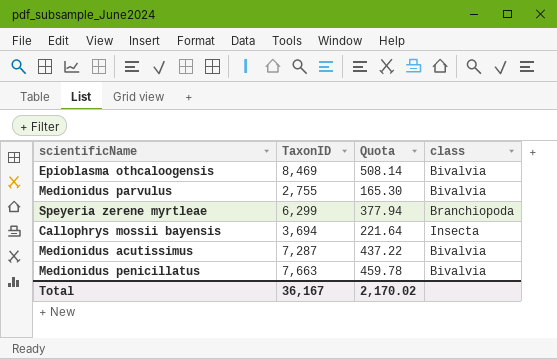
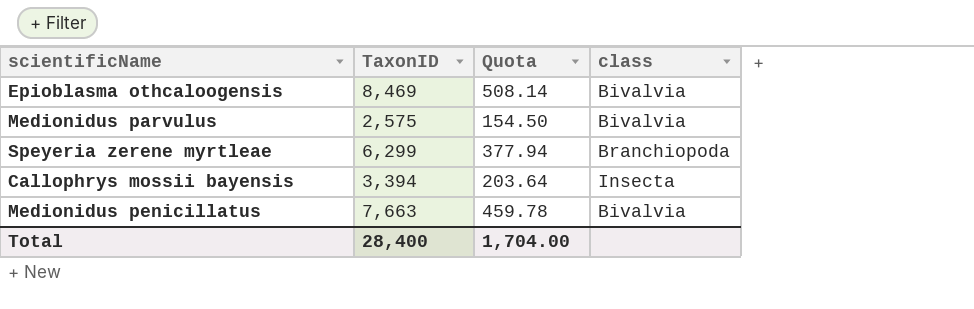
row Medionidus acutissimus: 7,287 | 437.22 | Bivalvia -> none
Medionidus parvulus | TaxonID: 2,755 -> 2,575
Medionidus parvulus | Quota: 165.30 -> 154.50
Callophrys mossii bayensis | TaxonID: 3,694 -> 3,394
Callophrys mossii bayensis | Quota: 221.64 -> 203.64
Total | TaxonID: 36,167 -> 28,400
Total | Quota: 2,170.02 -> 1,704.00

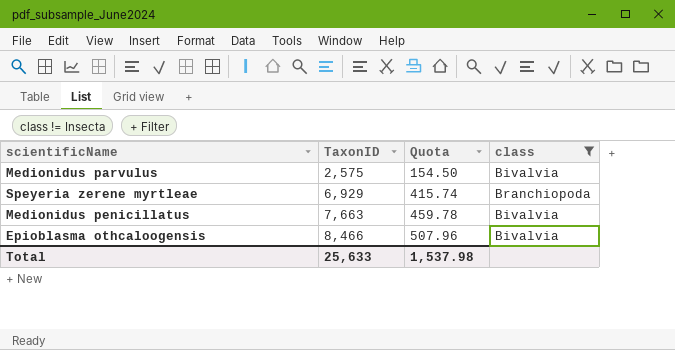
filter: none -> class != Insecta
row order: none -> TaxonID ascending
Speyeria zerene myrtleae | TaxonID: 6,299 -> 6,929
Speyeria zerene myrtleae | Quota: 377.94 -> 415.74
Epioblasma othcaloogensis | TaxonID: 8,469 -> 8,466
Epioblasma othcaloogensis | Quota: 508.14 -> 507.96
Total | TaxonID: 28,400 -> 25,633
Total | Quota: 1,704.00 -> 1,537.98

